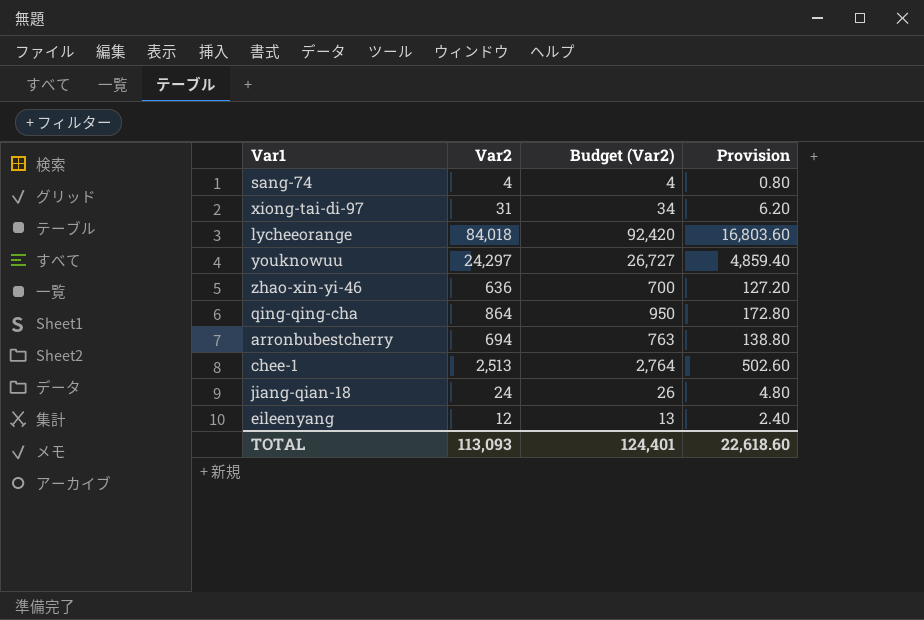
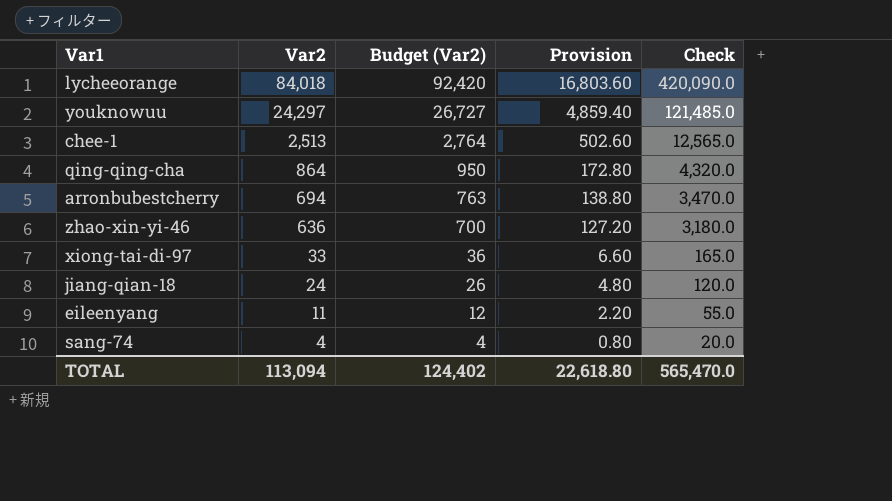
row order: none -> Var2 descending
column Check | formula: none -> [Var2] * 5
xiong-tai-di-97 | Var2: 31 -> 33
xiong-tai-di-97 | Budget (Var2): 34 -> 36
xiong-tai-di-97 | Provision: 6.20 -> 6.60
eileenyang | Var2: 12 -> 11
eileenyang | Budget (Var2): 13 -> 12
eileenyang | Provision: 2.40 -> 2.20
TOTAL | Var2: 113,093 -> 113,094
TOTAL | Budget (Var2): 124,401 -> 124,402
TOTAL | Provision: 22,618.60 -> 22,618.80

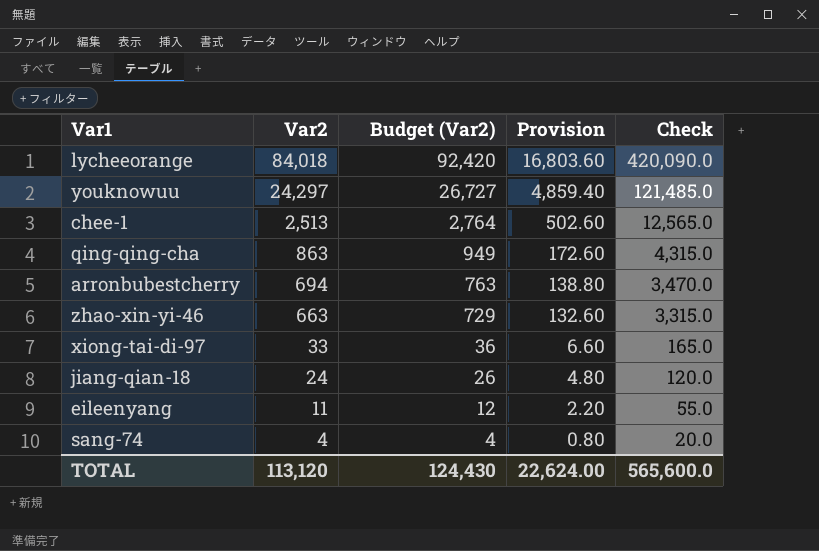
qing-qing-cha | Var2: 864 -> 863
qing-qing-cha | Budget (Var2): 950 -> 949
qing-qing-cha | Provision: 172.80 -> 172.60
qing-qing-cha | Check: 4,320.0 -> 4,315.0
zhao-xin-yi-46 | Var2: 636 -> 663
zhao-xin-yi-46 | Budget (Var2): 700 -> 729
zhao-xin-yi-46 | Provision: 127.20 -> 132.60
zhao-xin-yi-46 | Check: 3,180.0 -> 3,315.0
TOTAL | Var2: 113,094 -> 113,120
TOTAL | Budget (Var2): 124,402 -> 124,430
TOTAL | Provision: 22,618.80 -> 22,624.00
TOTAL | Check: 565,470.0 -> 565,600.0

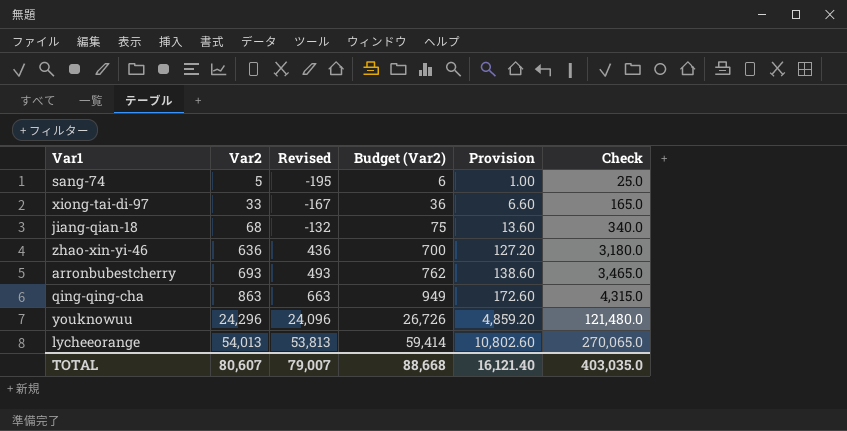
row order: Var2 descending -> Var2 ascending
column Revised | formula: none -> [Var2] - 200
row chee-1: 2,513 | 2,764 | 502.60 | 12,565.0 -> none
row eileenyang: 11 | 12 | 2.20 | 55.0 -> none
sang-74 | Var2: 4 -> 5
sang-74 | Budget (Var2): 4 -> 6
sang-74 | Provision: 0.80 -> 1.00
sang-74 | Check: 20.0 -> 25.0
jiang-qian-18 | Var2: 24 -> 68
jiang-qian-18 | Budget (Var2): 26 -> 75
jiang-qian-18 | Provision: 4.80 -> 13.60
jiang-qian-18 | Check: 120.0 -> 340.0
zhao-xin-yi-46 | Var2: 663 -> 636
zhao-xin-yi-46 | Budget (Var2): 729 -> 700
zhao-xin-yi-46 | Provision: 132.60 -> 127.20
zhao-xin-yi-46 | Check: 3,315.0 -> 3,180.0
arronbubestcherry | Var2: 694 -> 693
arronbubestcherry | Budget (Var2): 763 -> 762
arronbubestcherry | Provision: 138.80 -> 138.60
arronbubestcherry | Check: 3,470.0 -> 3,465.0
youknowuu | Var2: 24,297 -> 24,296
youknowuu | Budget (Var2): 26,727 -> 26,726
youknowuu | Provision: 4,859.40 -> 4,859.20
youknowuu | Check: 121,485.0 -> 121,480.0
lycheeorange | Var2: 84,018 -> 54,013
lycheeorange | Budget (Var2): 92,420 -> 59,414
lycheeorange | Provision: 16,803.60 -> 10,802.60
lycheeorange | Check: 420,090.0 -> 270,065.0
TOTAL | Var2: 113,120 -> 80,607
TOTAL | Budget (Var2): 124,430 -> 88,668
TOTAL | Provision: 22,624.00 -> 16,121.40
TOTAL | Check: 565,600.0 -> 403,035.0

